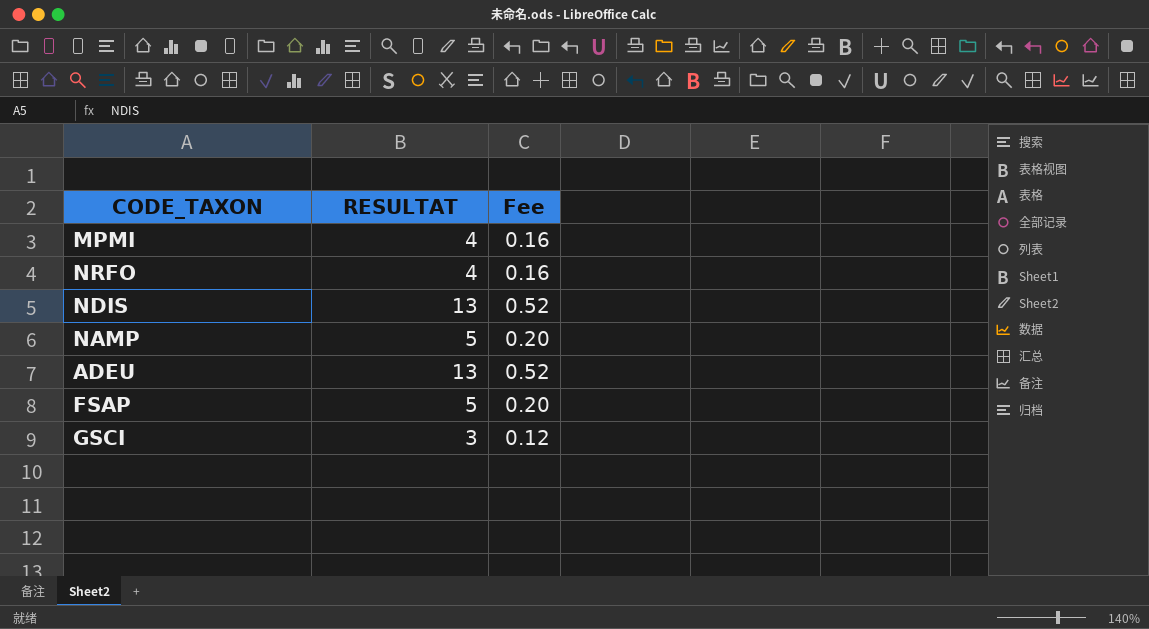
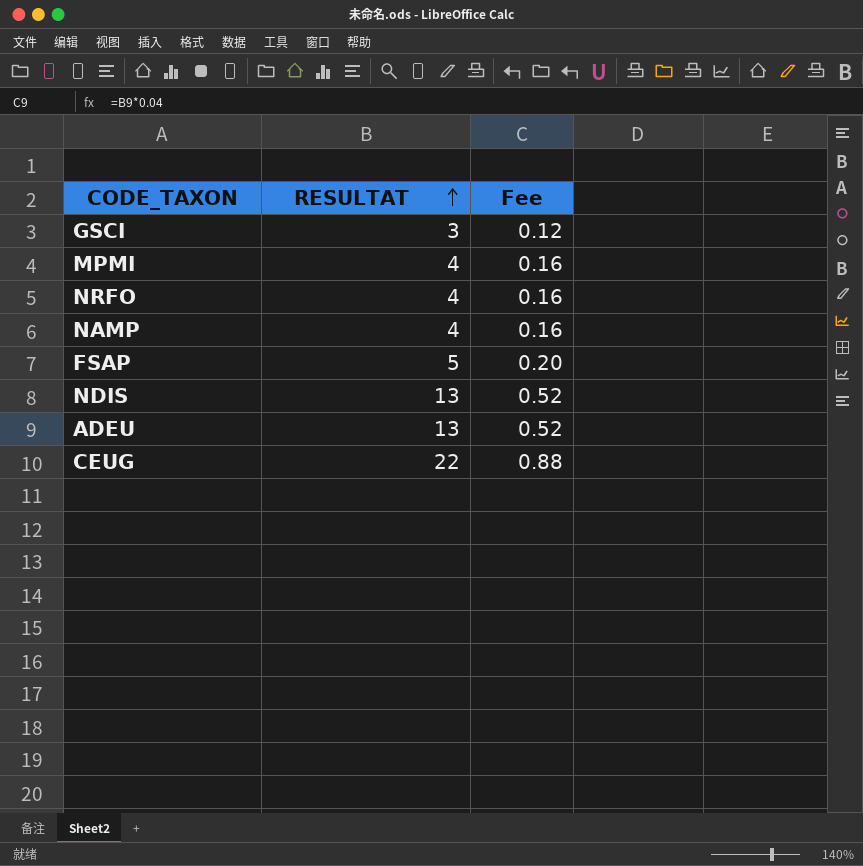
row order: none -> RESULTAT ascending
NAMP | RESULTAT: 5 -> 4
NAMP | Fee: 0.20 -> 0.16
row CEUG: none -> 22 | 0.88

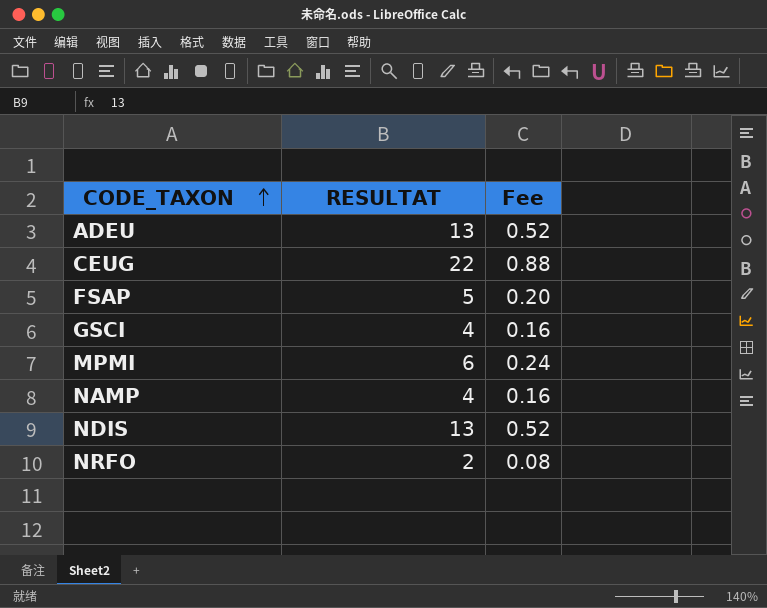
row order: RESULTAT ascending -> CODE_TAXON ascending
GSCI | RESULTAT: 3 -> 4
GSCI | Fee: 0.12 -> 0.16
MPMI | RESULTAT: 4 -> 6
MPMI | Fee: 0.16 -> 0.24
NRFO | RESULTAT: 4 -> 2
NRFO | Fee: 0.16 -> 0.08

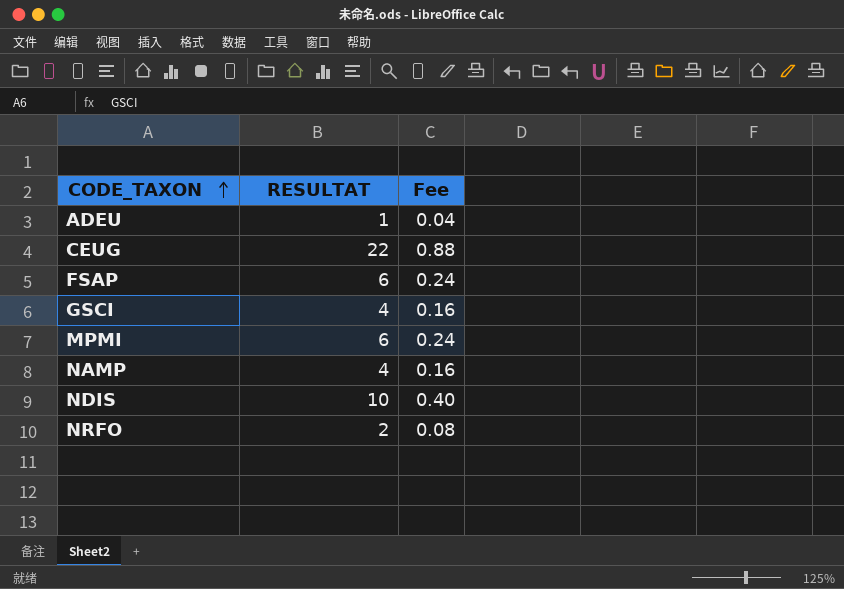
ADEU | RESULTAT: 13 -> 1
ADEU | Fee: 0.52 -> 0.04
FSAP | RESULTAT: 5 -> 6
FSAP | Fee: 0.20 -> 0.24
NDIS | RESULTAT: 13 -> 10
NDIS | Fee: 0.52 -> 0.40

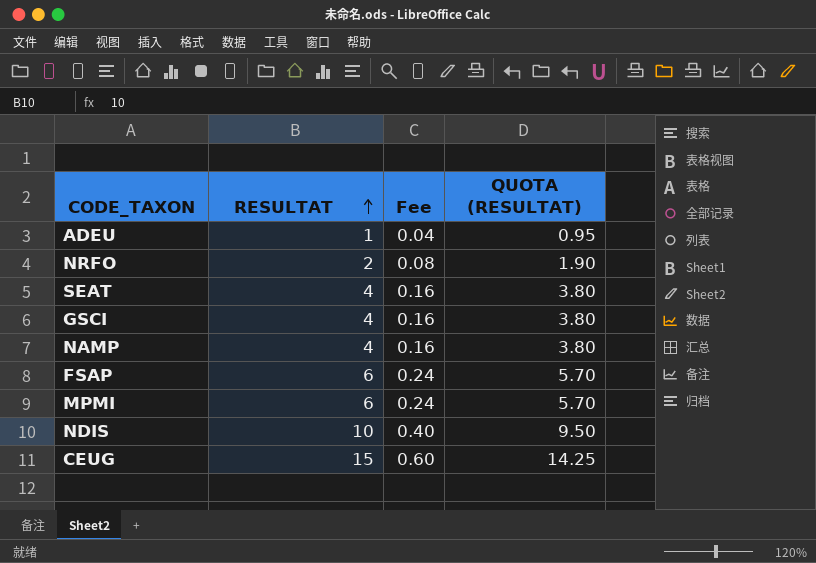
row order: CODE_TAXON ascending -> RESULTAT ascending
column QUOTA (RESULTAT) | formula: none -> [RESULTAT] * 0.95
row SEAT: none -> 4 | 0.16 | 3.80
CEUG | RESULTAT: 22 -> 15
CEUG | Fee: 0.88 -> 0.60

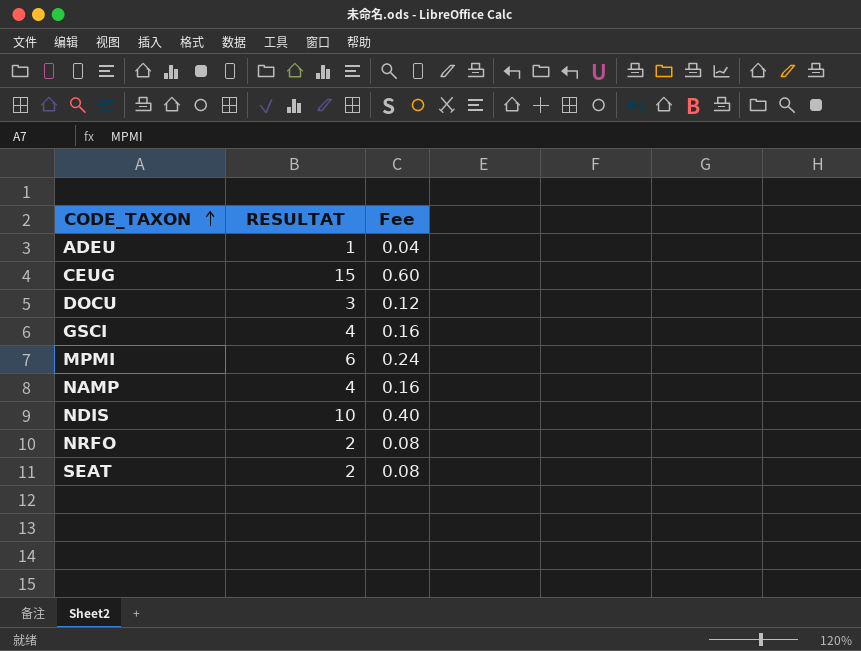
row order: RESULTAT ascending -> CODE_TAXON ascending
column QUOTA (RESULTAT) | formula: [RESULTAT] * 0.95 -> none
row FSAP: 6 | 0.24 | 5.70 -> none
row DOCU: none -> 3 | 0.12
SEAT | RESULTAT: 4 -> 2
SEAT | Fee: 0.16 -> 0.08

